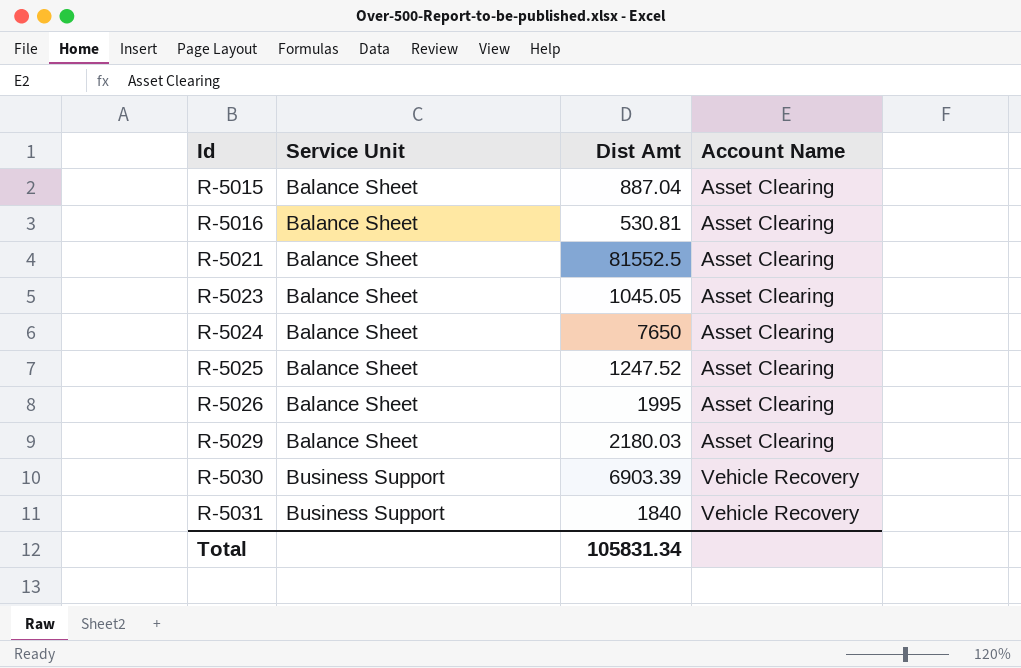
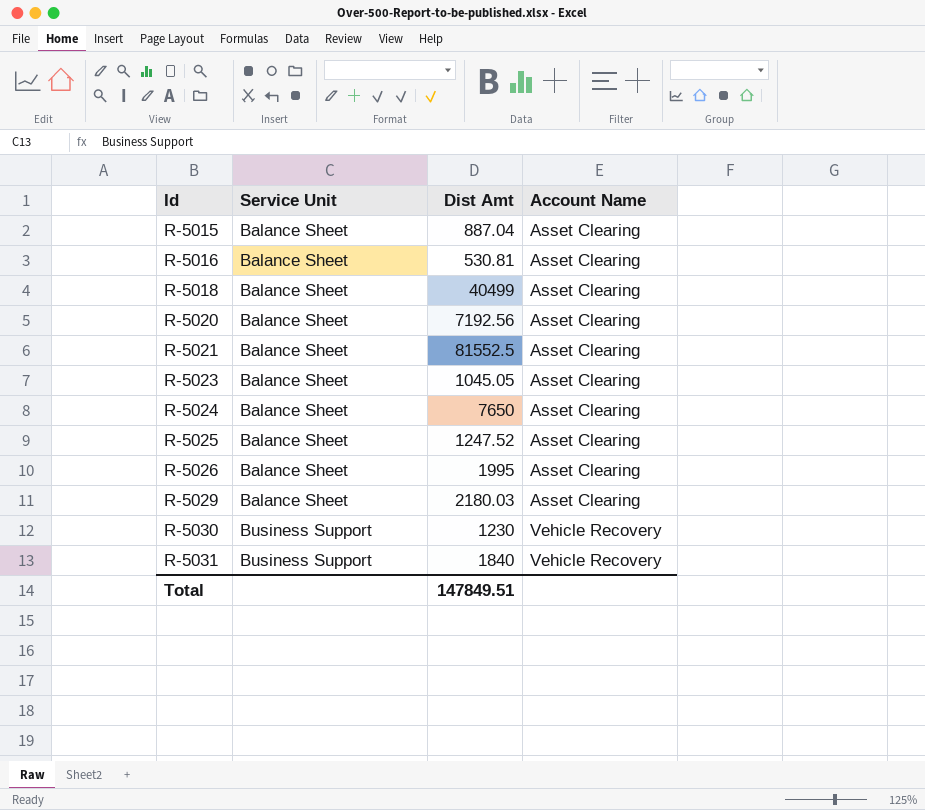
row R-5018: none -> Balance Sheet | 40499 | Asset Clearing
row R-5020: none -> Balance Sheet | 7192.56 | Asset Clearing
R-5030 | Dist Amt: 6903.39 -> 1230
Total | Dist Amt: 105831.34 -> 147849.51

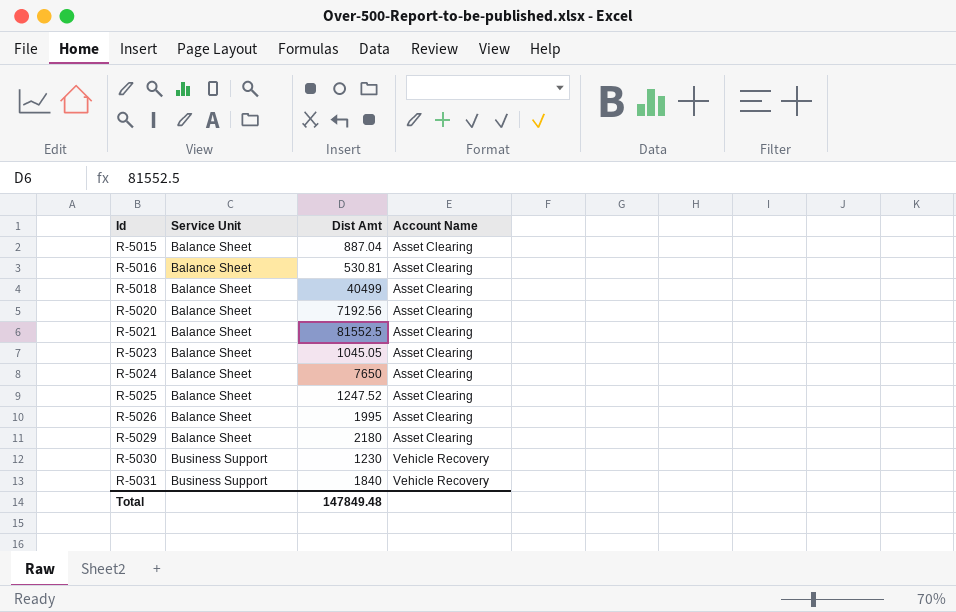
R-5029 | Dist Amt: 2180.03 -> 2180
Total | Dist Amt: 147849.51 -> 147849.48

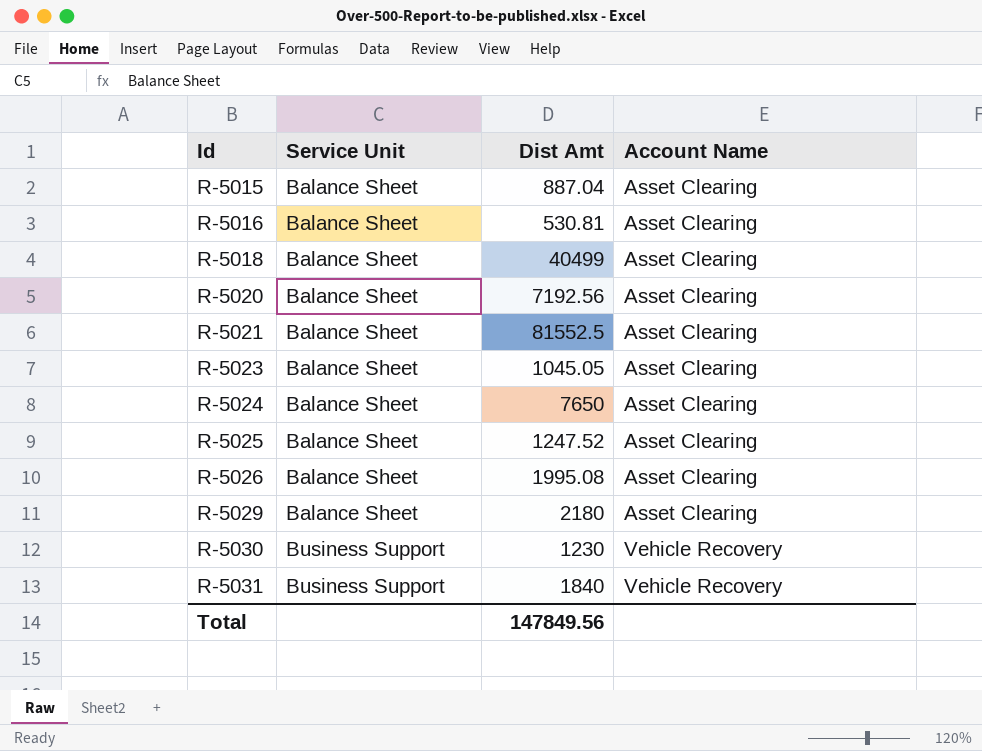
R-5026 | Dist Amt: 1995 -> 1995.08
Total | Dist Amt: 147849.48 -> 147849.56

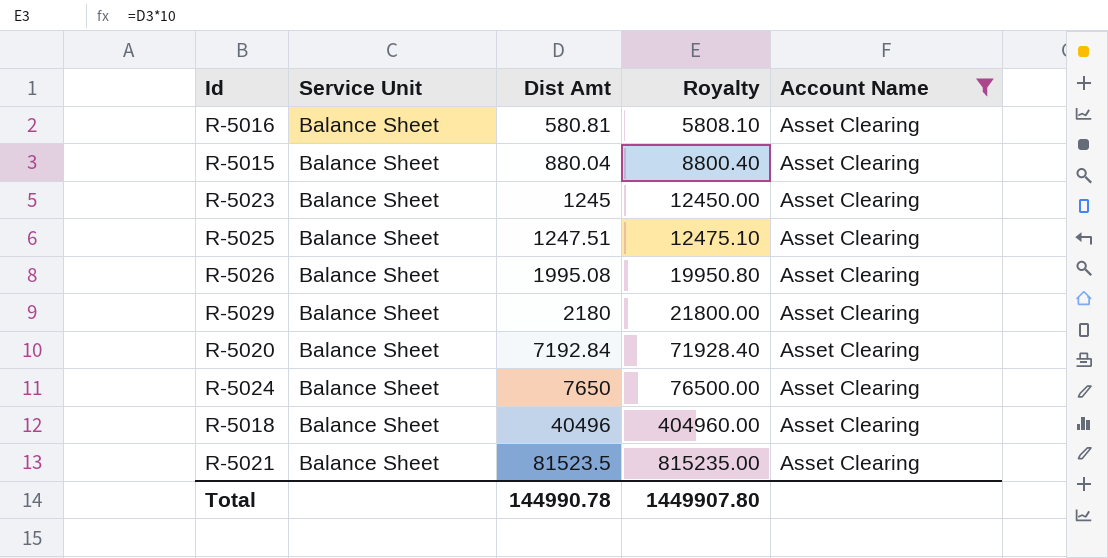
filter: none -> Account Name = Asset Clearing
row order: Id ascending -> Dist Amt ascending
column Royalty | formula: none -> [Dist Amt] * 10
R-5016 | Dist Amt: 530.81 -> 580.81
R-5015 | Dist Amt: 887.04 -> 880.04
R-5023 | Dist Amt: 1045.05 -> 1245
R-5025 | Dist Amt: 1247.52 -> 1247.51
R-5020 | Dist Amt: 7192.56 -> 7192.84
R-5018 | Dist Amt: 40499 -> 40496
R-5021 | Dist Amt: 81552.5 -> 81523.5
Total | Dist Amt: 147849.56 -> 144990.78

